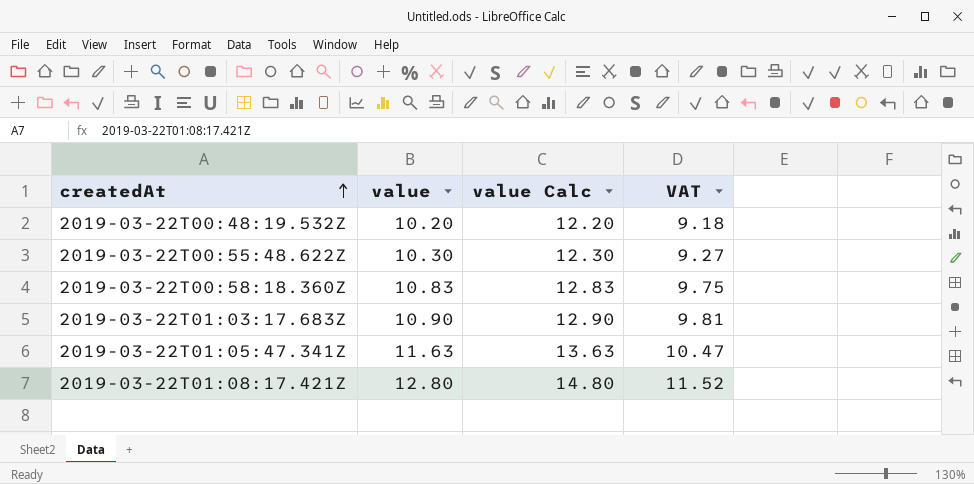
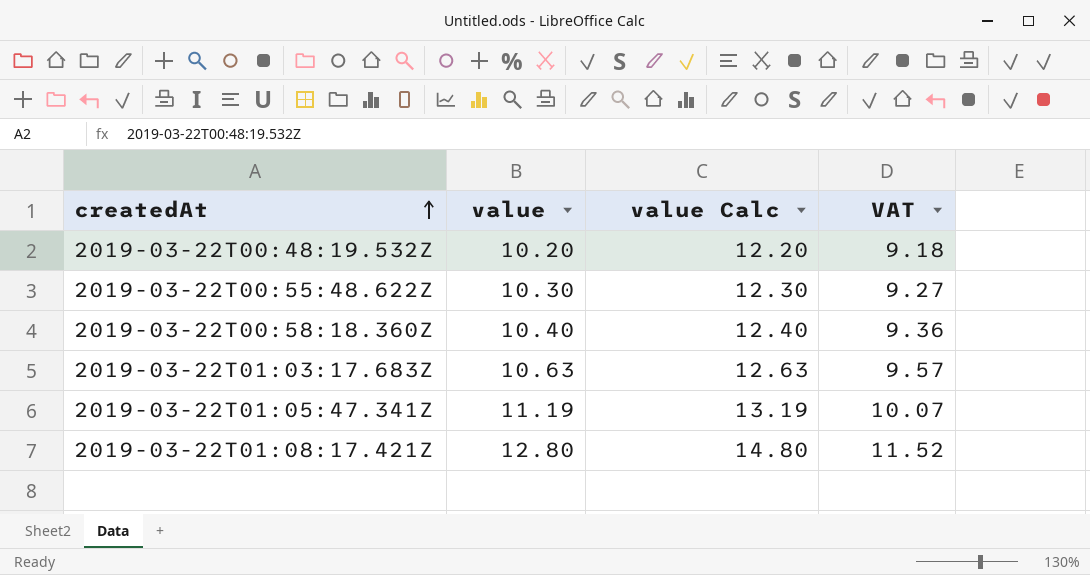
2019-03-22T00:58:18.360Z | value: 10.83 -> 10.40
2019-03-22T00:58:18.360Z | value Calc: 12.83 -> 12.40
2019-03-22T00:58:18.360Z | VAT: 9.75 -> 9.36
2019-03-22T01:03:17.683Z | value: 10.90 -> 10.63
2019-03-22T01:03:17.683Z | value Calc: 12.90 -> 12.63
2019-03-22T01:03:17.683Z | VAT: 9.81 -> 9.57
2019-03-22T01:05:47.341Z | value: 11.63 -> 11.19
2019-03-22T01:05:47.341Z | value Calc: 13.63 -> 13.19
2019-03-22T01:05:47.341Z | VAT: 10.47 -> 10.07

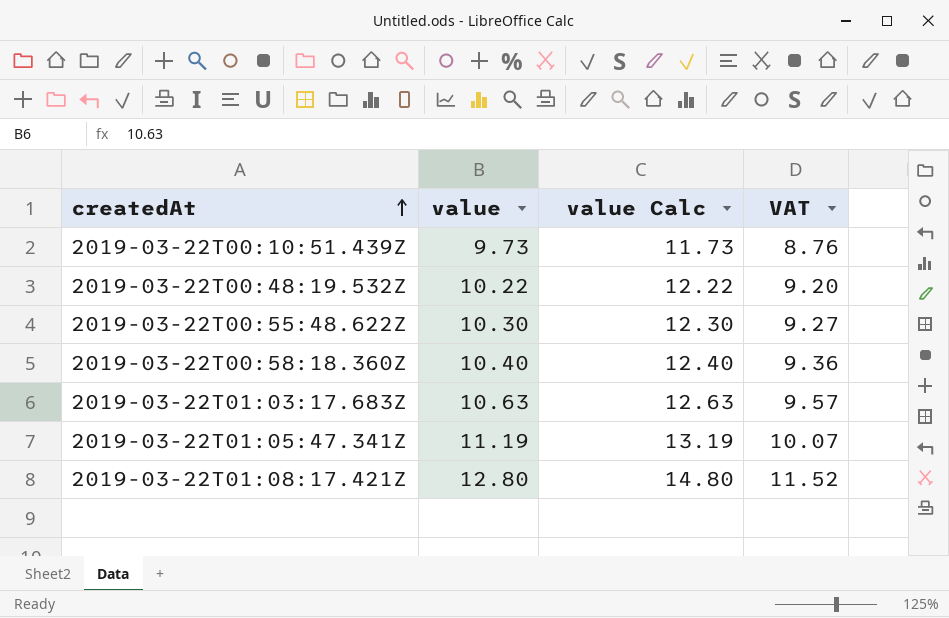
row 2019-03-22T00:10:51.439Z: none -> 9.73 | 11.73 | 8.76
2019-03-22T00:48:19.532Z | value: 10.20 -> 10.22
2019-03-22T00:48:19.532Z | value Calc: 12.20 -> 12.22
2019-03-22T00:48:19.532Z | VAT: 9.18 -> 9.20

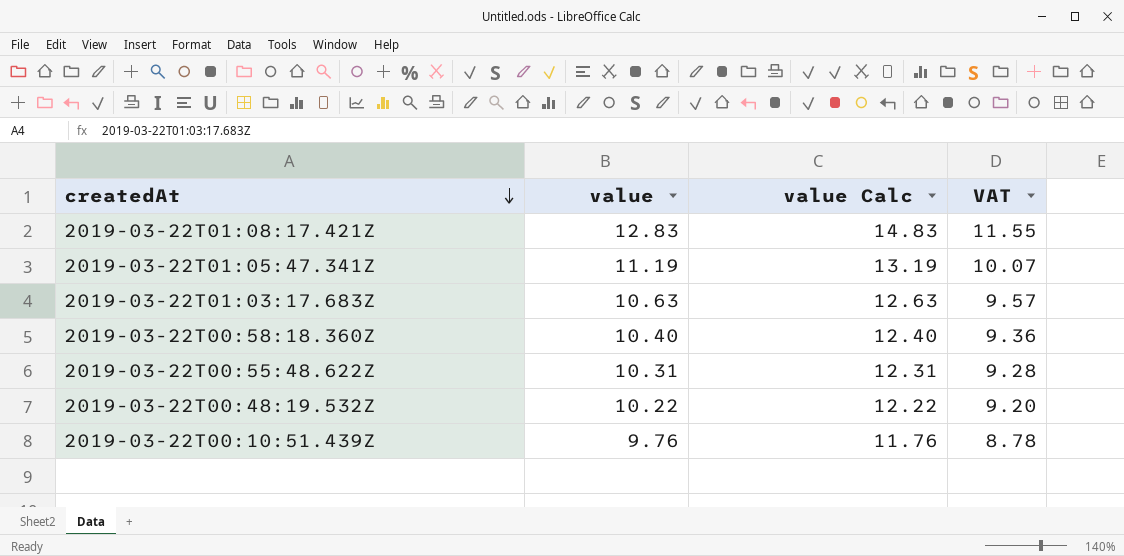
row order: createdAt ascending -> createdAt descending
2019-03-22T01:08:17.421Z | value: 12.80 -> 12.83
2019-03-22T01:08:17.421Z | value Calc: 14.80 -> 14.83
2019-03-22T01:08:17.421Z | VAT: 11.52 -> 11.55
2019-03-22T00:55:48.622Z | value: 10.30 -> 10.31
2019-03-22T00:55:48.622Z | value Calc: 12.30 -> 12.31
2019-03-22T00:55:48.622Z | VAT: 9.27 -> 9.28
2019-03-22T00:10:51.439Z | value: 9.73 -> 9.76
2019-03-22T00:10:51.439Z | value Calc: 11.73 -> 11.76
2019-03-22T00:10:51.439Z | VAT: 8.76 -> 8.78

